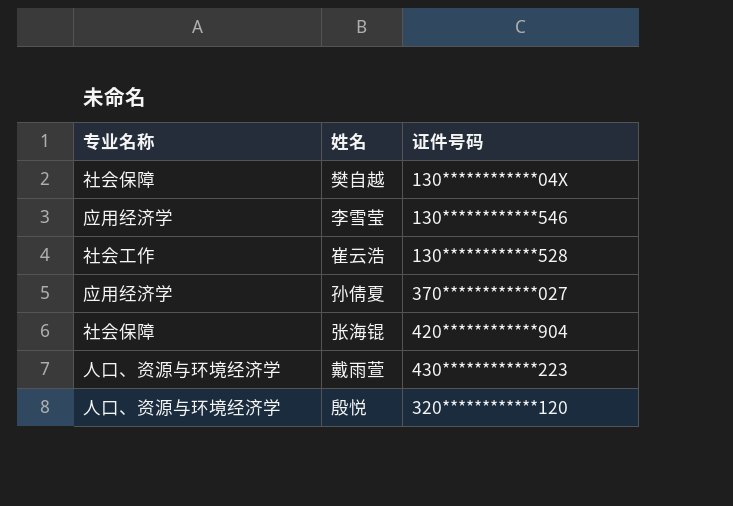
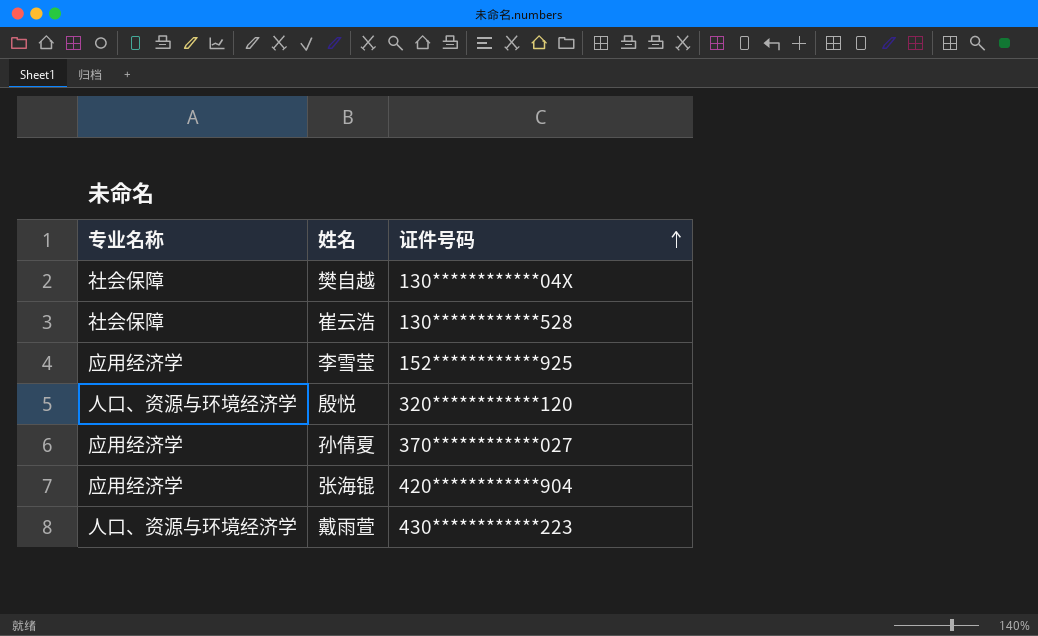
row order: none -> 证件号码 ascending
崔云浩 | 专业名称: 社会工作 -> 社会保障
李雪莹 | 证件号码: 130************546 -> 152************925
张海锟 | 专业名称: 社会保障 -> 应用经济学

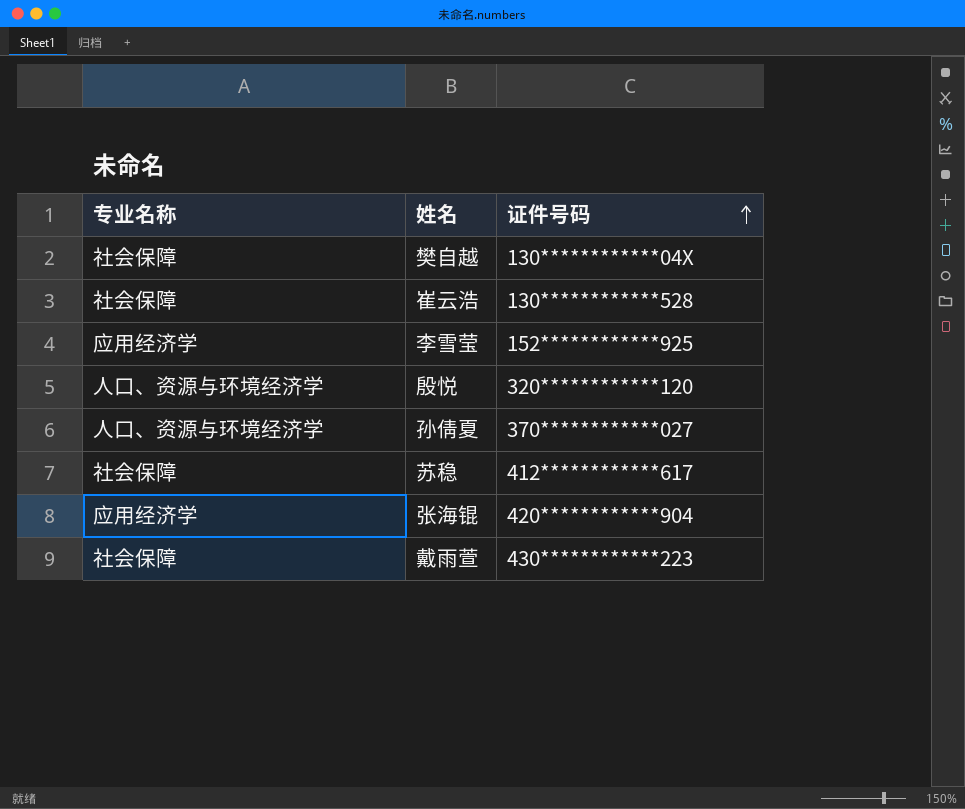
孙倩夏 | 专业名称: 应用经济学 -> 人口、资源与环境经济学
row 苏稳: none -> 社会保障 | 412************617
戴雨萱 | 专业名称: 人口、资源与环境经济学 -> 社会保障

